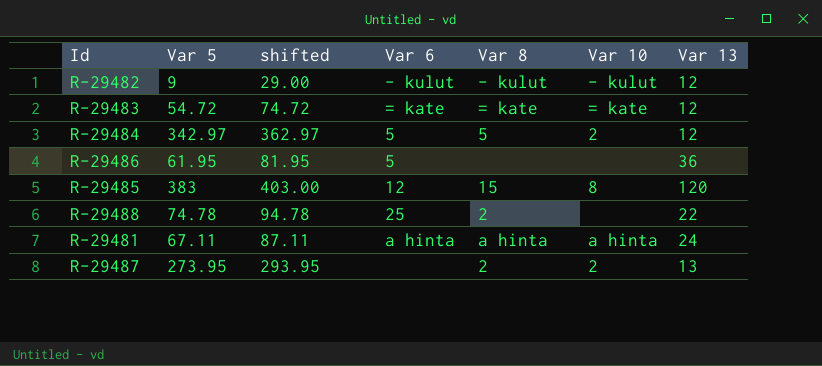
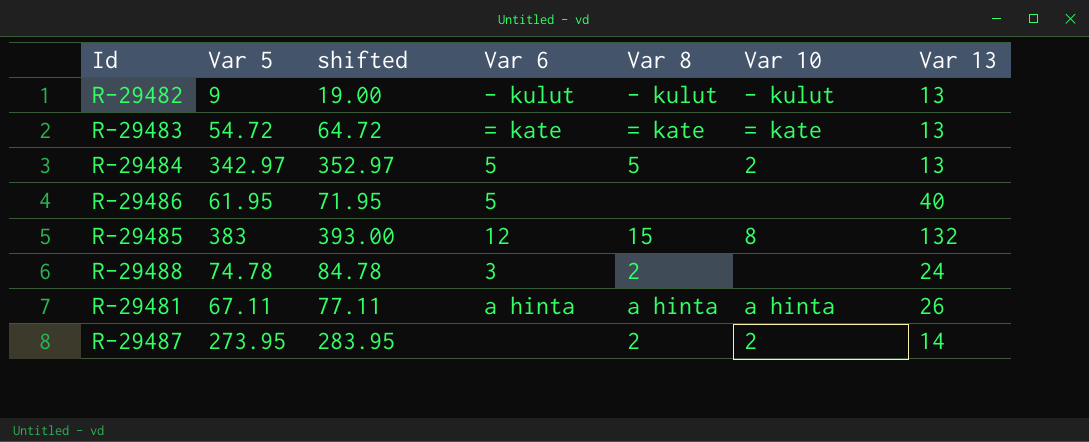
column shifted | formula: [Var 5] + 20 -> [Var 5] + 10
R-29482 | Var 13: 12 -> 13
R-29483 | Var 13: 12 -> 13
R-29484 | Var 13: 12 -> 13
R-29486 | Var 13: 36 -> 40
R-29485 | Var 13: 120 -> 132
R-29488 | Var 6: 25 -> 3
R-29488 | Var 13: 22 -> 24
R-29481 | Var 13: 24 -> 26
R-29487 | Var 13: 13 -> 14

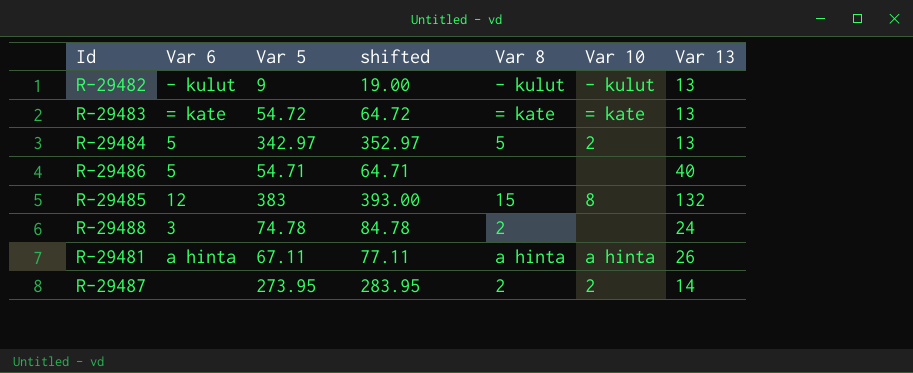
column Var 6 | position: 4 -> 2
R-29486 | Var 5: 61.95 -> 54.71
R-29486 | shifted: 71.95 -> 64.71

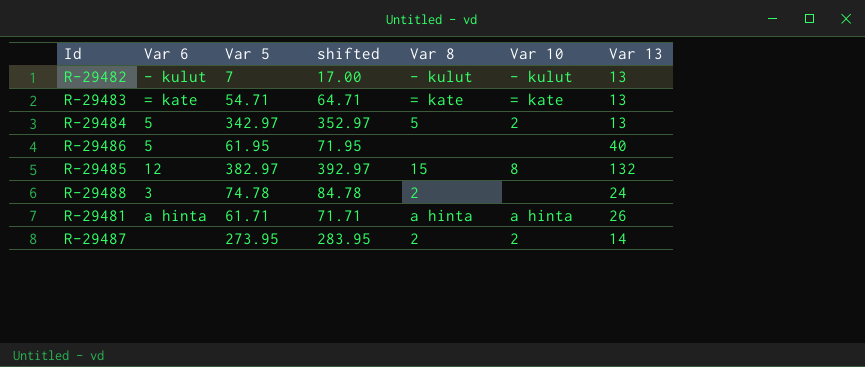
R-29482 | Var 5: 9 -> 7
R-29482 | shifted: 19.00 -> 17.00
R-29483 | Var 5: 54.72 -> 54.71
R-29483 | shifted: 64.72 -> 64.71
R-29486 | Var 5: 54.71 -> 61.95
R-29486 | shifted: 64.71 -> 71.95
R-29485 | Var 5: 383 -> 382.97
R-29485 | shifted: 393.00 -> 392.97
R-29481 | Var 5: 67.11 -> 61.71
R-29481 | shifted: 77.11 -> 71.71

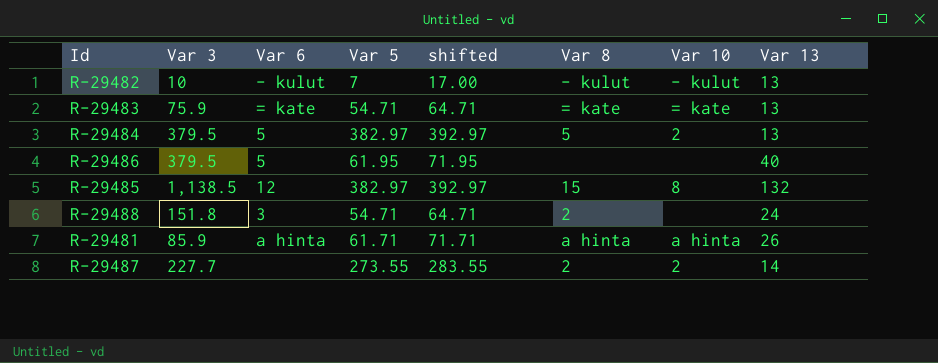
column Var 3 | position: none -> 2
R-29484 | Var 5: 342.97 -> 382.97
R-29484 | shifted: 352.97 -> 392.97
R-29488 | Var 5: 74.78 -> 54.71
R-29488 | shifted: 84.78 -> 64.71
R-29487 | Var 5: 273.95 -> 273.55
R-29487 | shifted: 283.95 -> 283.55

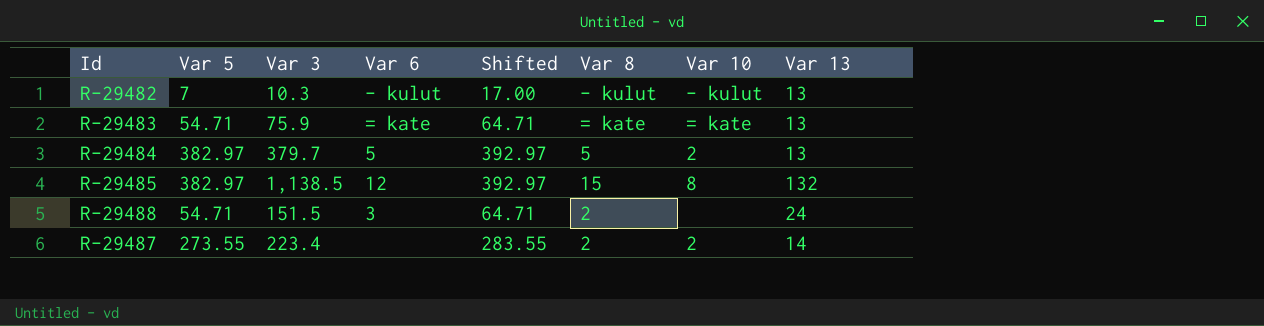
column Var 5 | position: 4 -> 2
column name: shifted -> Shifted
row R-29486: 379.5 | 5 | 61.95 | 71.95 | none | none | 40 -> none
row R-29481: 85.9 | a hinta | 61.71 | 71.71 | a hinta | a hinta | 26 -> none
R-29482 | Var 3: 10 -> 10.3
R-29484 | Var 3: 379.5 -> 379.7
R-29488 | Var 3: 151.8 -> 151.5
R-29487 | Var 3: 227.7 -> 223.4

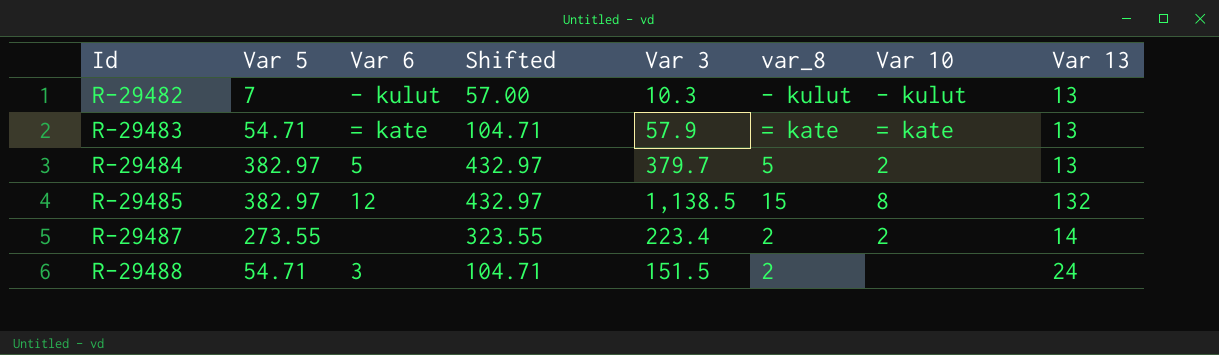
row order: none -> Id ascending
column Shifted | formula: [Var 5] + 10 -> [Var 5] + 50
column Var 3 | position: 3 -> 5
column name: Var 8 -> var_8
R-29483 | Var 3: 75.9 -> 57.9

